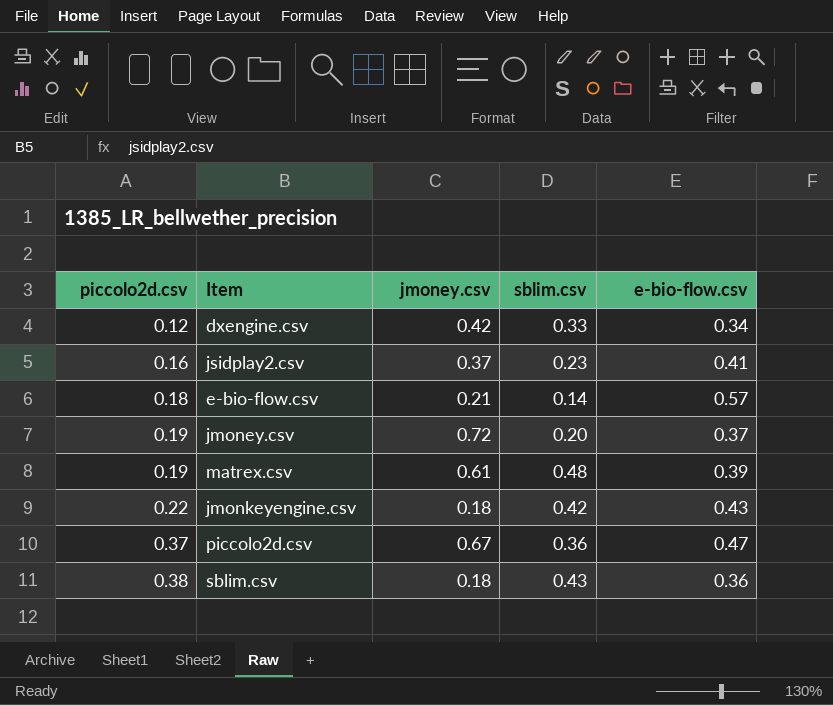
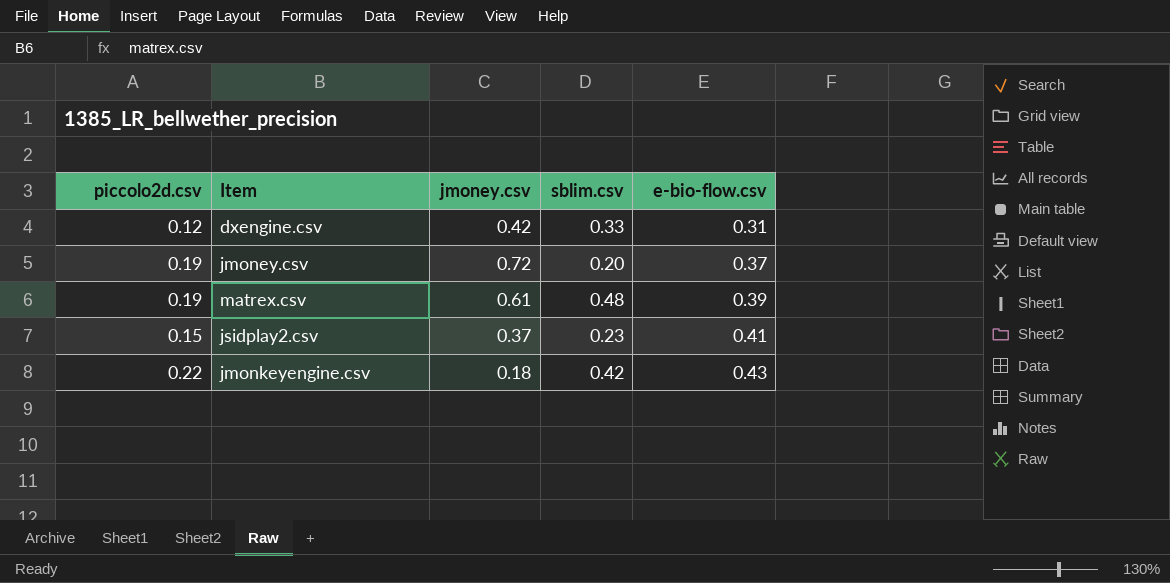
row order: piccolo2d.csv ascending -> e-bio-flow.csv ascending
row e-bio-flow.csv: 0.18 | 0.21 | 0.14 | 0.57 -> none
row piccolo2d.csv: 0.37 | 0.67 | 0.36 | 0.47 -> none
row sblim.csv: 0.38 | 0.18 | 0.43 | 0.36 -> none
dxengine.csv | e-bio-flow.csv: 0.34 -> 0.31
jsidplay2.csv | piccolo2d.csv: 0.16 -> 0.15

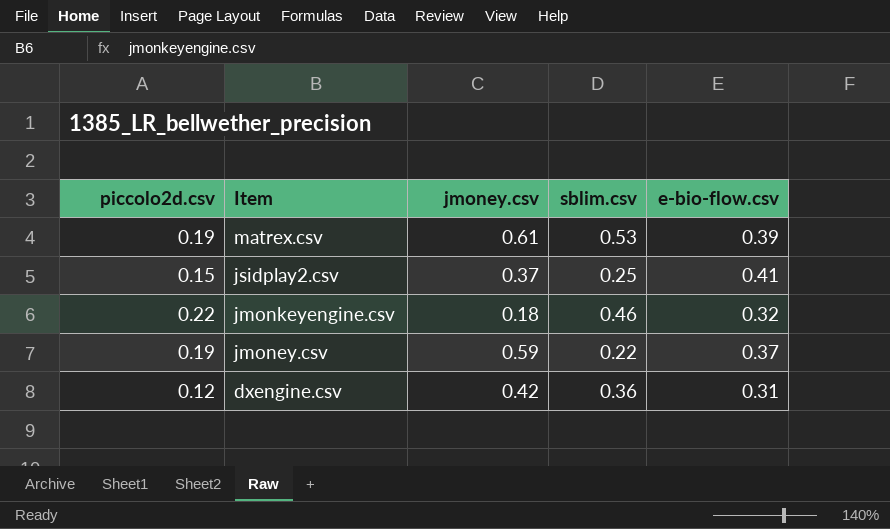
row order: e-bio-flow.csv ascending -> Item descending
matrex.csv | sblim.csv: 0.48 -> 0.53
jsidplay2.csv | sblim.csv: 0.23 -> 0.25
jmonkeyengine.csv | sblim.csv: 0.42 -> 0.46
jmonkeyengine.csv | e-bio-flow.csv: 0.43 -> 0.32
jmoney.csv | jmoney.csv: 0.72 -> 0.59
jmoney.csv | sblim.csv: 0.20 -> 0.22
dxengine.csv | sblim.csv: 0.33 -> 0.36

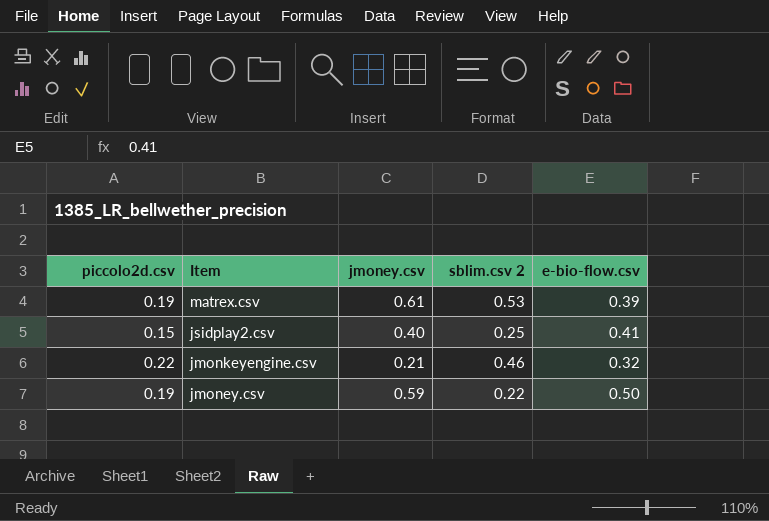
column name: sblim.csv -> sblim.csv 2
row dxengine.csv: 0.12 | 0.42 | 0.36 | 0.31 -> none
jsidplay2.csv | jmoney.csv: 0.37 -> 0.40
jmonkeyengine.csv | jmoney.csv: 0.18 -> 0.21
jmoney.csv | e-bio-flow.csv: 0.37 -> 0.50

